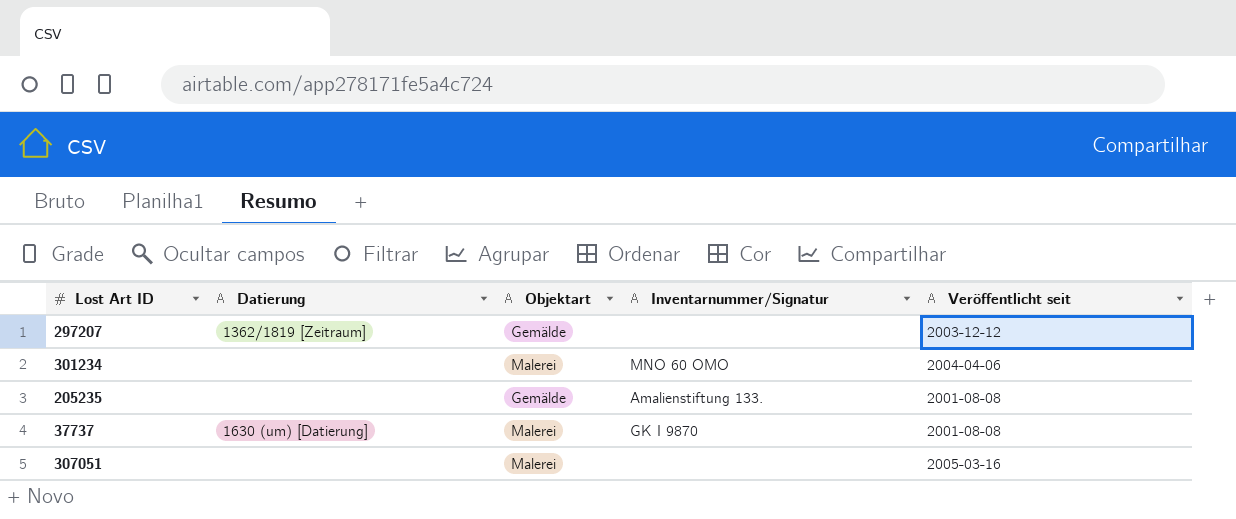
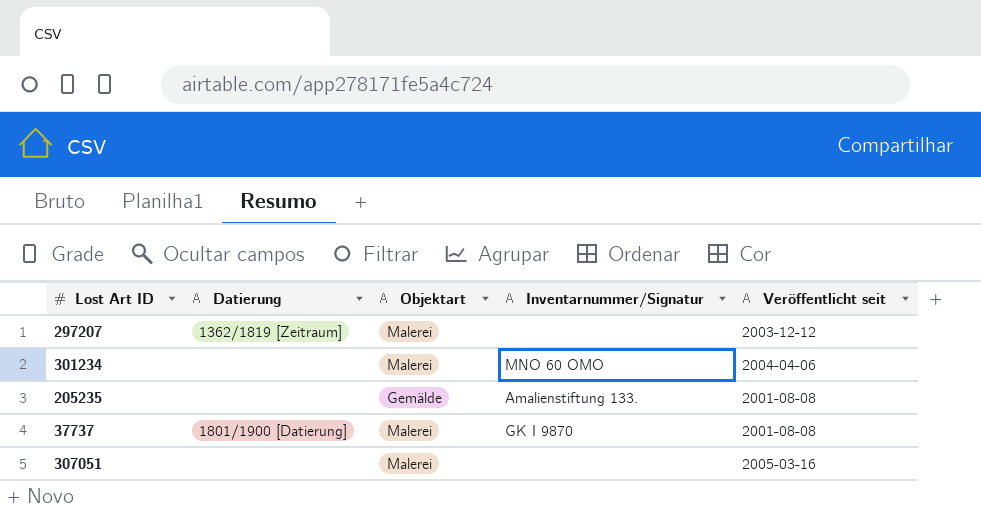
297207 | Objektart: Gemälde -> Malerei
37737 | Datierung: 1630 (um) [Datierung] -> 1801/1900 [Datierung]

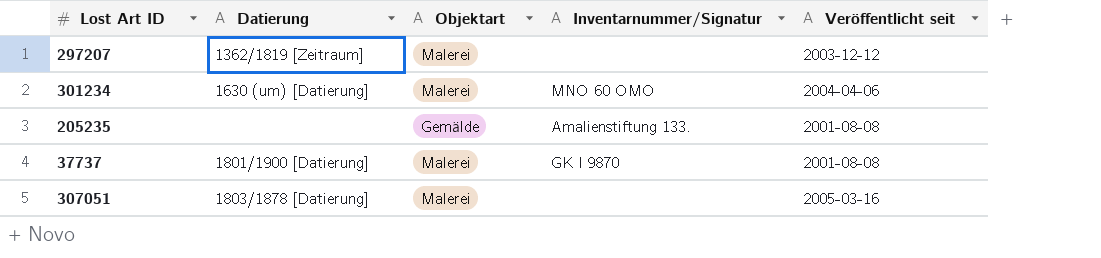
301234 | Datierung: none -> 1630 (um) [Datierung]
307051 | Datierung: none -> 1803/1878 [Datierung]

